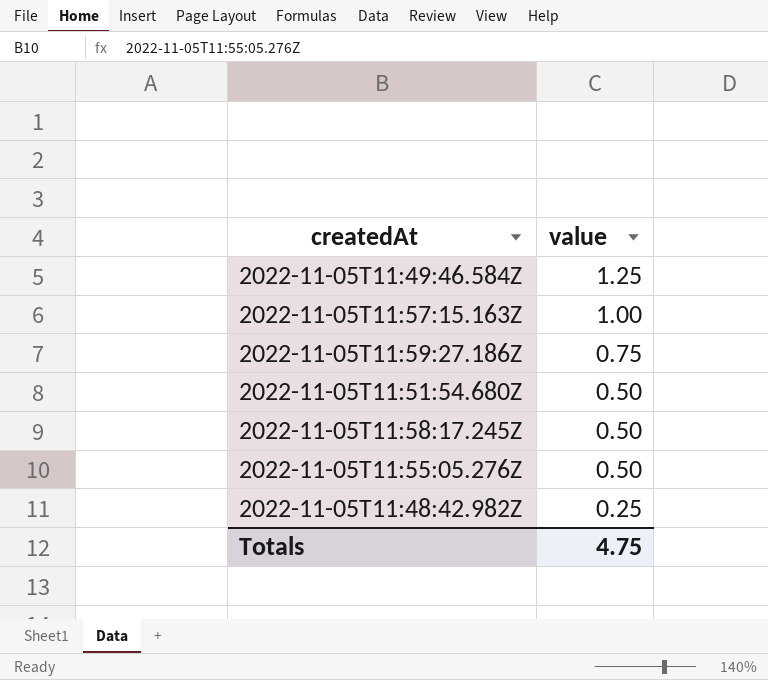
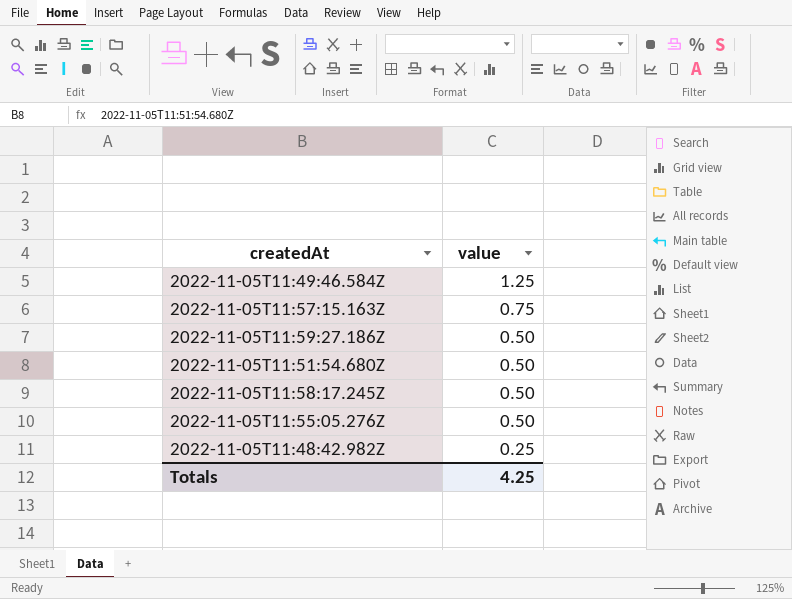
2022-11-05T11:57:15.163Z | value: 1.00 -> 0.75
2022-11-05T11:59:27.186Z | value: 0.75 -> 0.50
Totals | value: 4.75 -> 4.25

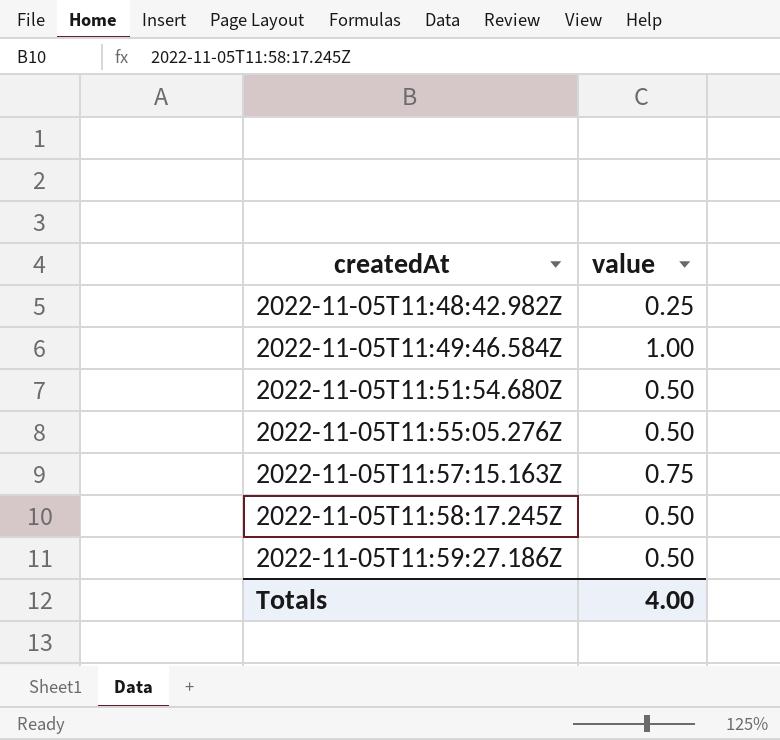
row order: value descending -> createdAt ascending
2022-11-05T11:49:46.584Z | value: 1.25 -> 1.00
Totals | value: 4.25 -> 4.00

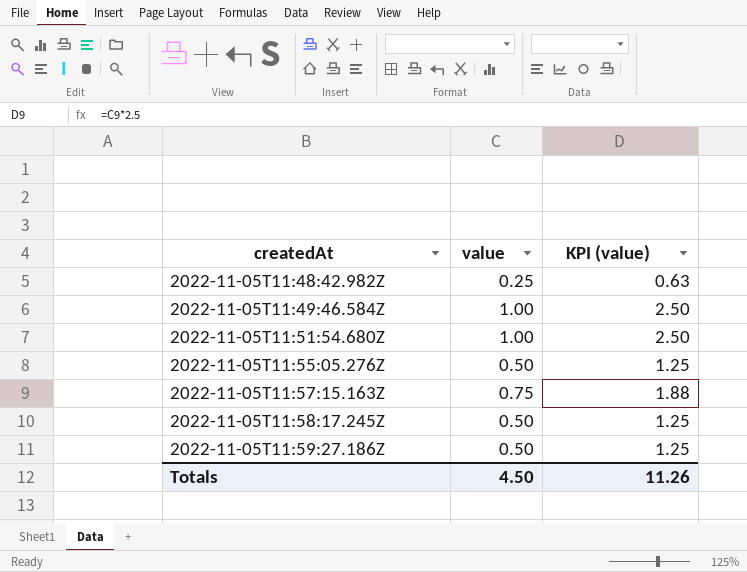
column KPI (value) | formula: none -> [value] * 2.5
2022-11-05T11:51:54.680Z | value: 0.50 -> 1.00
Totals | value: 4.00 -> 4.50

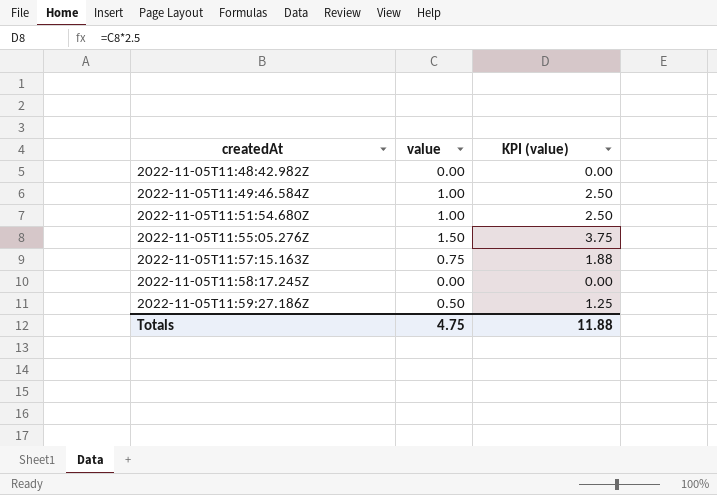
2022-11-05T11:48:42.982Z | value: 0.25 -> 0.00
2022-11-05T11:48:42.982Z | KPI (value): 0.63 -> 0.00
2022-11-05T11:55:05.276Z | value: 0.50 -> 1.50
2022-11-05T11:55:05.276Z | KPI (value): 1.25 -> 3.75
2022-11-05T11:58:17.245Z | value: 0.50 -> 0.00
2022-11-05T11:58:17.245Z | KPI (value): 1.25 -> 0.00
Totals | value: 4.50 -> 4.75
Totals | KPI (value): 11.26 -> 11.88

